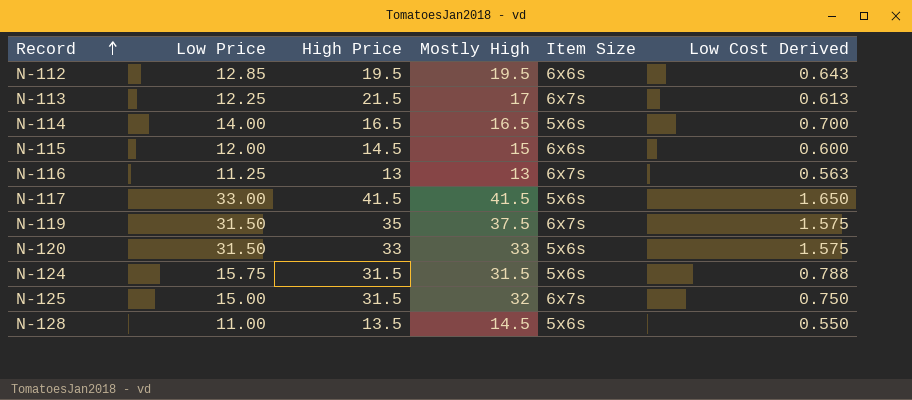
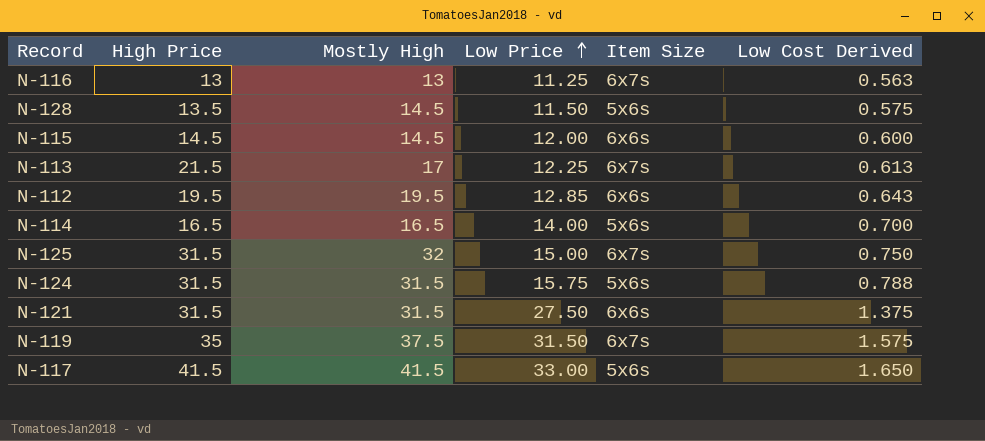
row order: Record ascending -> Low Price ascending
column Low Price | position: 2 -> 4
row N-120: 31.50 | 33 | 33 | 5x6s | 1.575 -> none
N-128 | Low Price: 11.00 -> 11.50
N-128 | Low Cost Derived: 0.550 -> 0.575
N-115 | Mostly High: 15 -> 14.5
row N-121: none -> 31.5 | 31.5 | 27.50 | 6x6s | 1.375

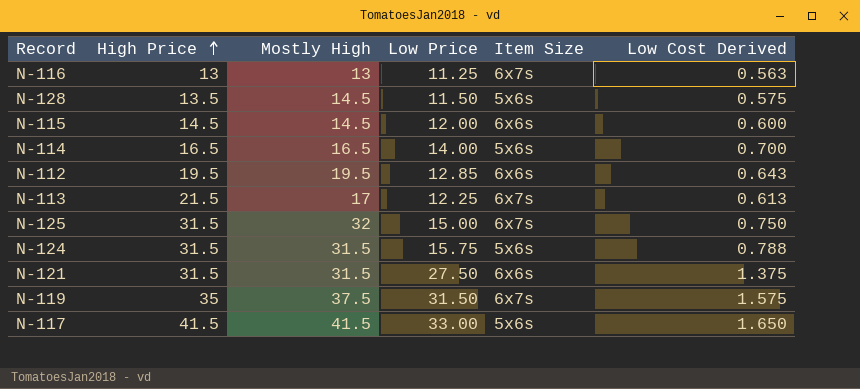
row order: Low Price ascending -> High Price ascending

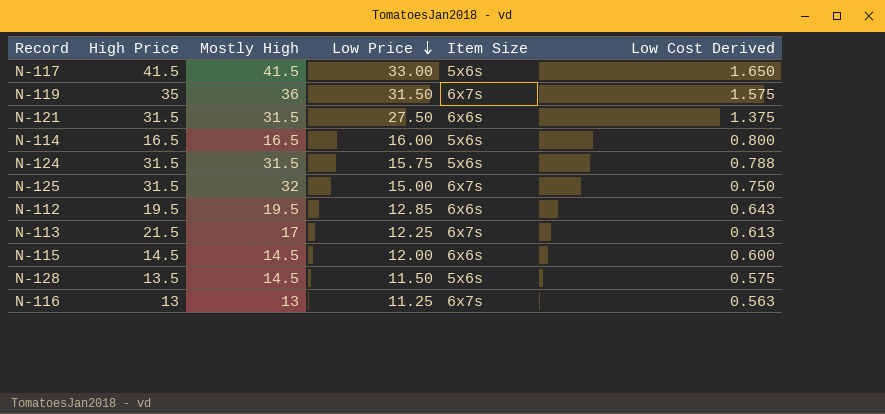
row order: High Price ascending -> Low Price descending
N-119 | Mostly High: 37.5 -> 36
N-114 | Low Price: 14.00 -> 16.00
N-114 | Low Cost Derived: 0.700 -> 0.800

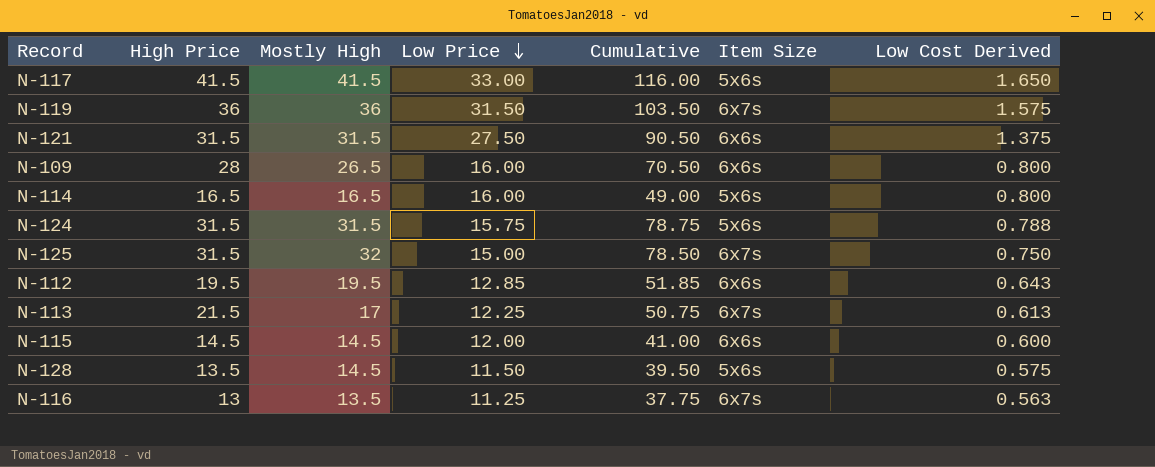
column Cumulative | formula: none -> [High Price] + [Mostly High] + [Low Price]
N-119 | High Price: 35 -> 36
row N-109: none -> 28 | 26.5 | 16.00 | 70.50 | 6x6s | 0.800
N-116 | Mostly High: 13 -> 13.5

